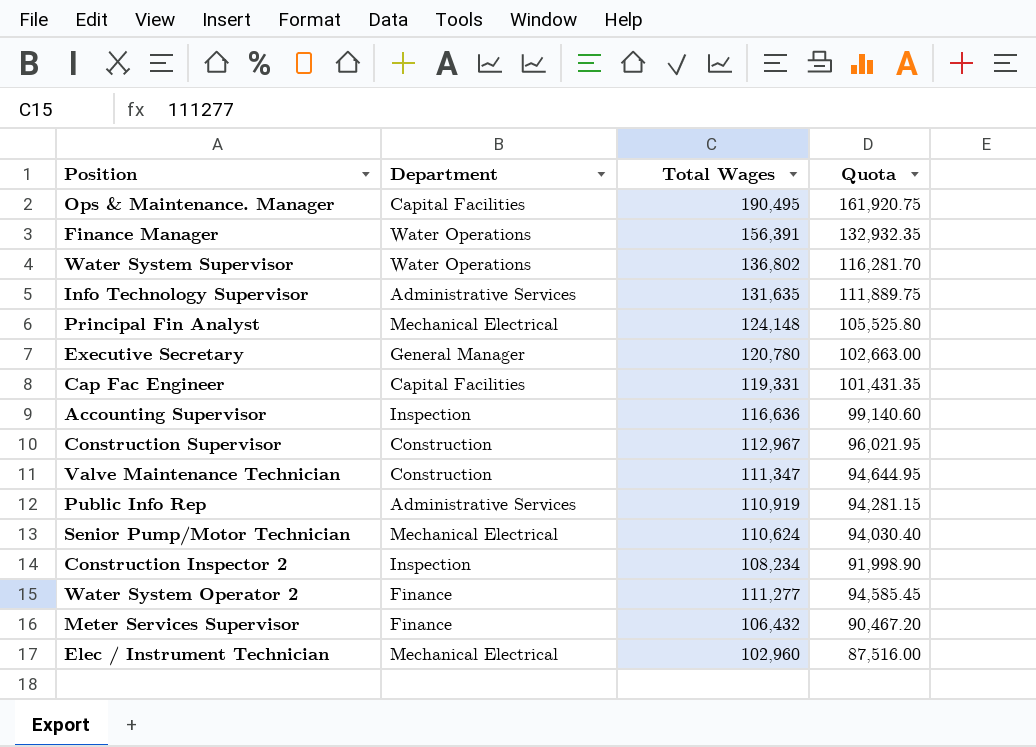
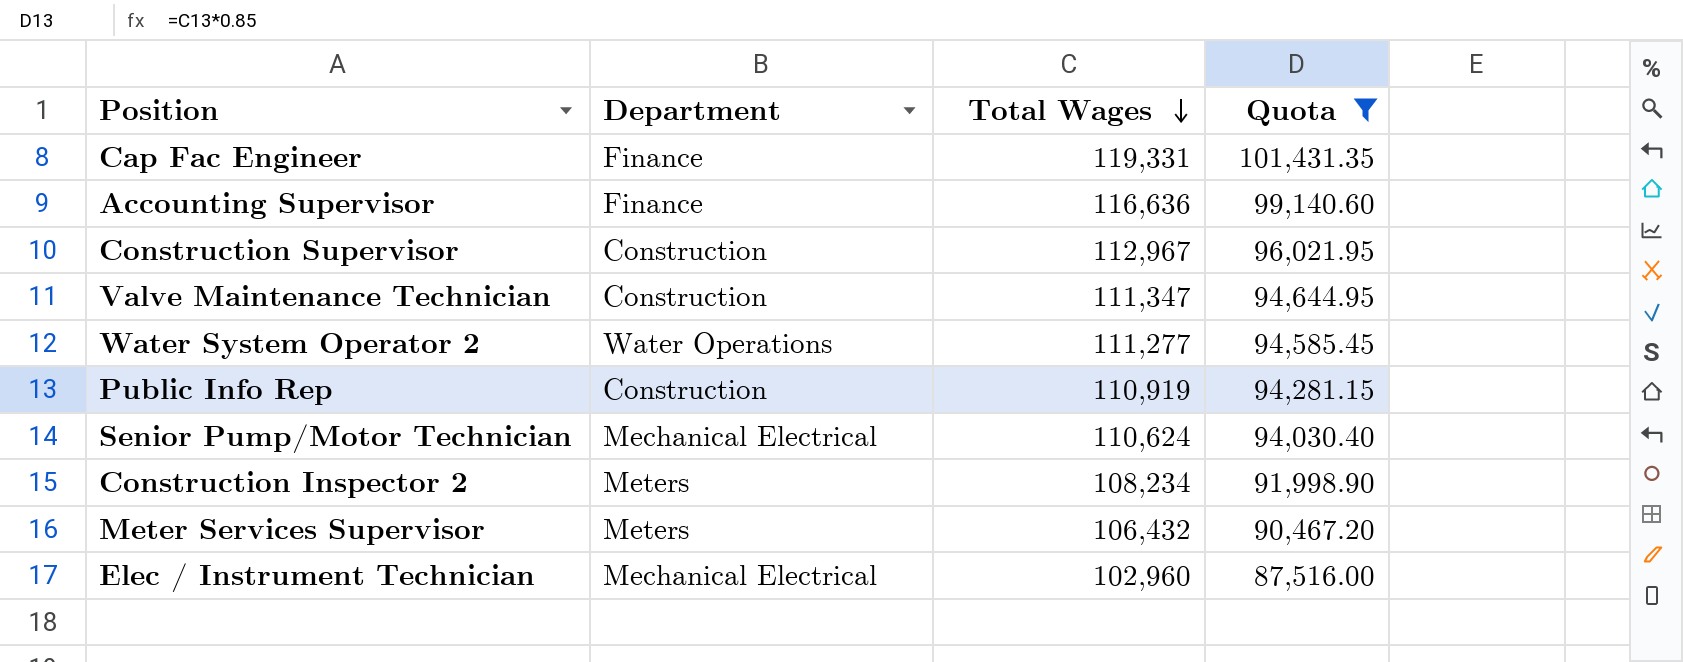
filter: none -> Quota <= 101,431.35
row order: none -> Total Wages descending
Cap Fac Engineer | Department: Capital Facilities -> Finance
Accounting Supervisor | Department: Inspection -> Finance
Water System Operator 2 | Department: Finance -> Water Operations
Public Info Rep | Department: Administrative Services -> Construction
Construction Inspector 2 | Department: Inspection -> Meters
Meter Services Supervisor | Department: Finance -> Meters

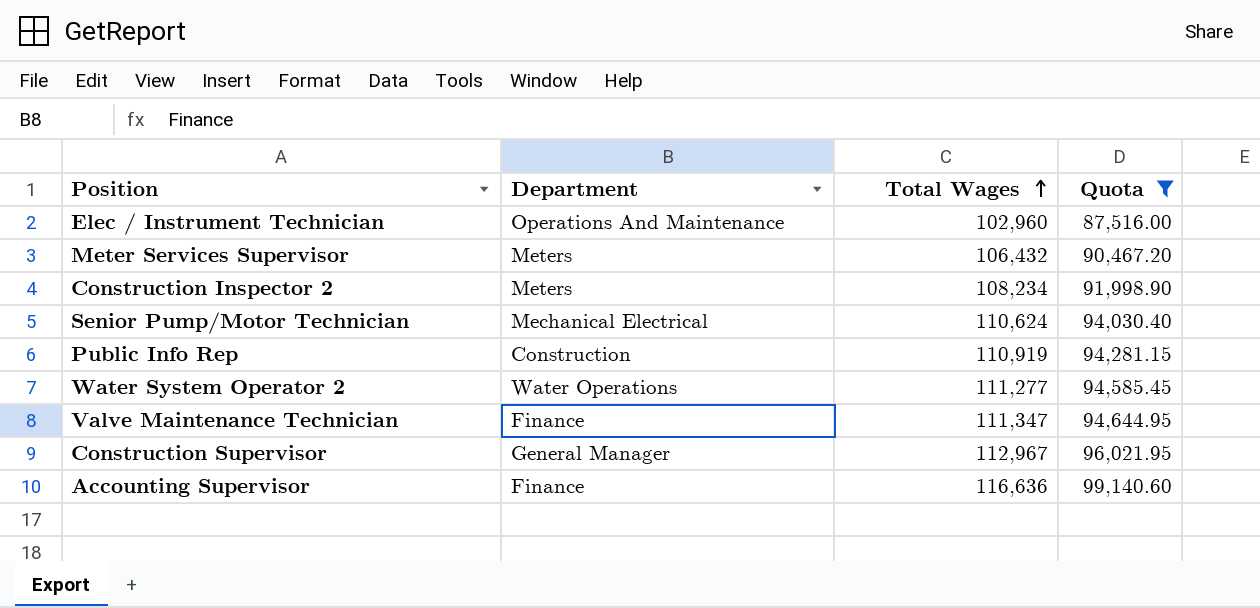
row order: Total Wages descending -> Total Wages ascending
row Cap Fac Engineer: Finance | 119,331 | 101,431.35 -> none
Elec / Instrument Technician | Department: Mechanical Electrical -> Operations And Maintenance
Valve Maintenance Technician | Department: Construction -> Finance
Construction Supervisor | Department: Construction -> General Manager

